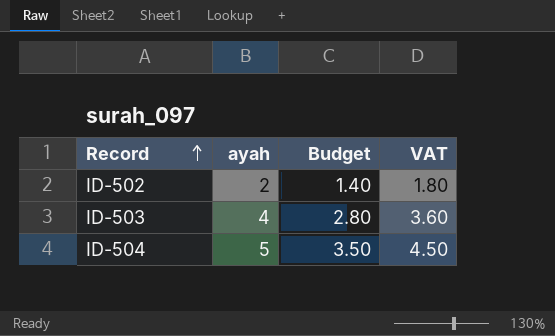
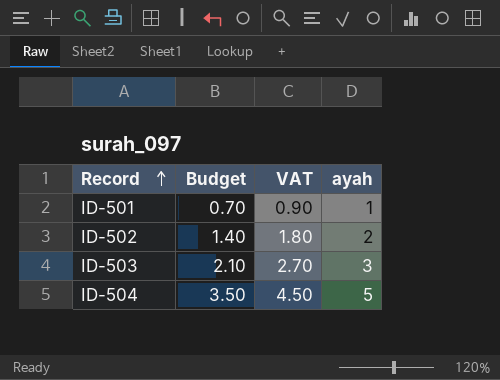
column ayah | position: 2 -> 4
row ID-501: none -> 0.70 | 0.90 | 1
ID-503 | Budget: 2.80 -> 2.10
ID-503 | VAT: 3.60 -> 2.70
ID-503 | ayah: 4 -> 3

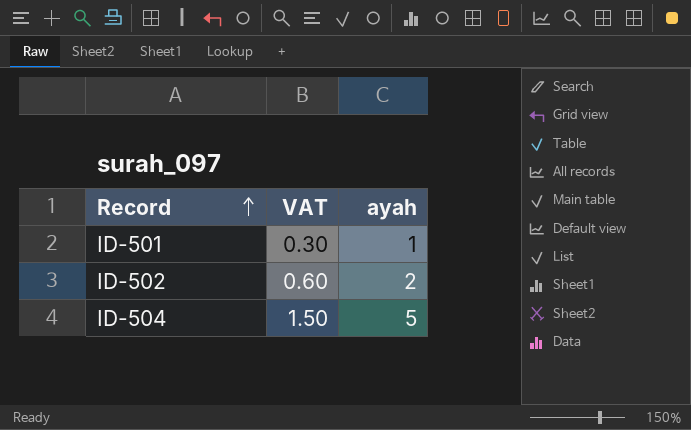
column Budget | formula: [ayah] * 0.7 -> none
column VAT | formula: [ayah] * 0.9 -> [ayah] * 0.3
row ID-503: 2.10 | 2.70 | 3 -> none

